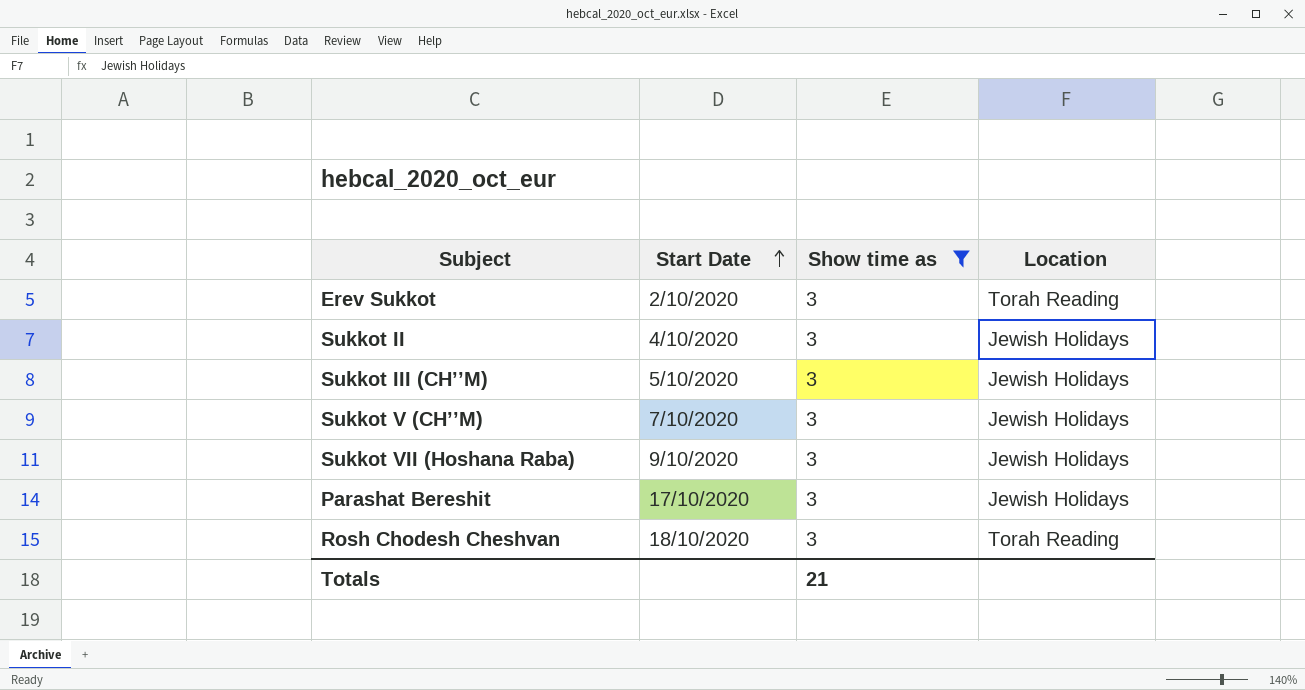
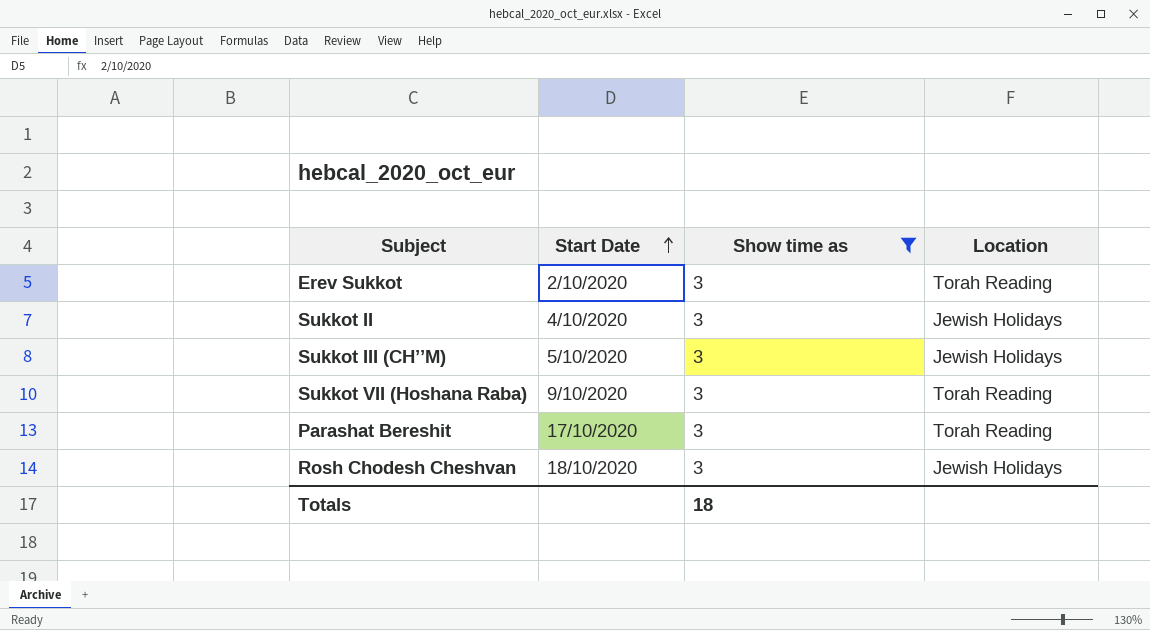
row Sukkot V (CH’’M): 7/10/2020 | 3 | Jewish Holidays -> none
Sukkot VII (Hoshana Raba) | Location: Jewish Holidays -> Torah Reading
Parashat Bereshit | Location: Jewish Holidays -> Torah Reading
Rosh Chodesh Cheshvan | Location: Torah Reading -> Jewish Holidays
Totals | Show time as: 21 -> 18

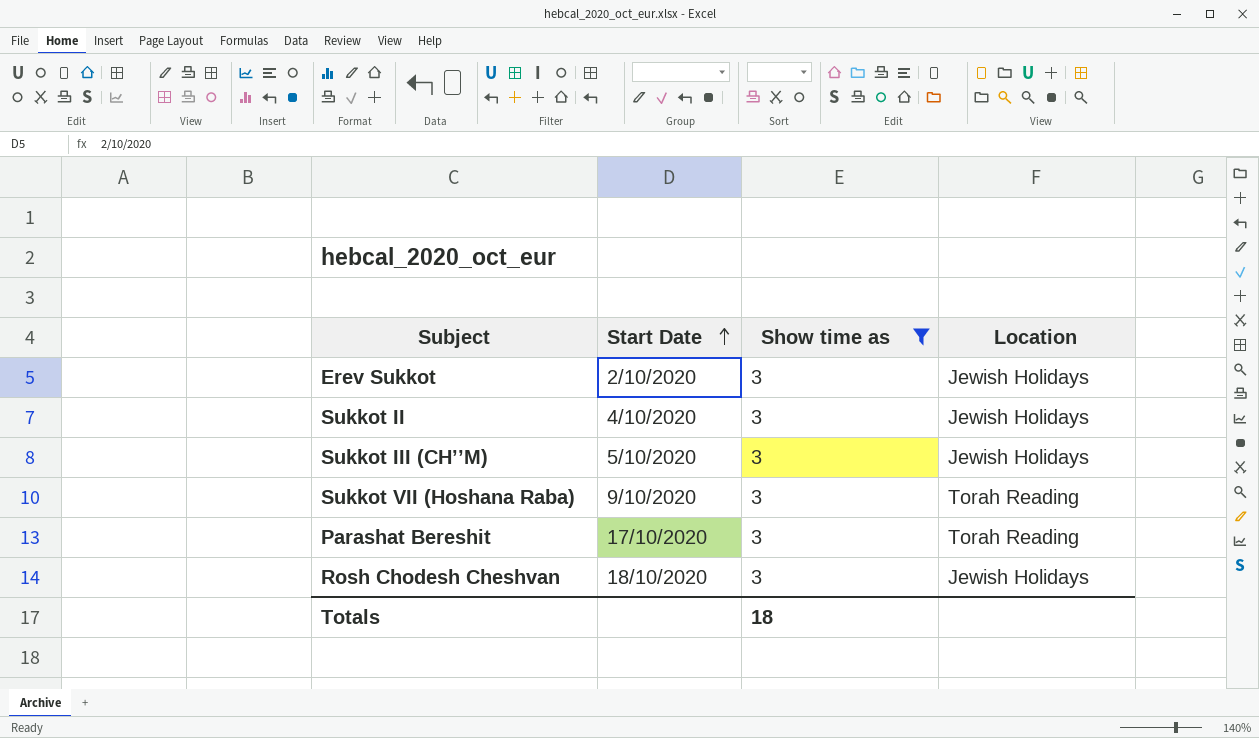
Erev Sukkot | Location: Torah Reading -> Jewish Holidays

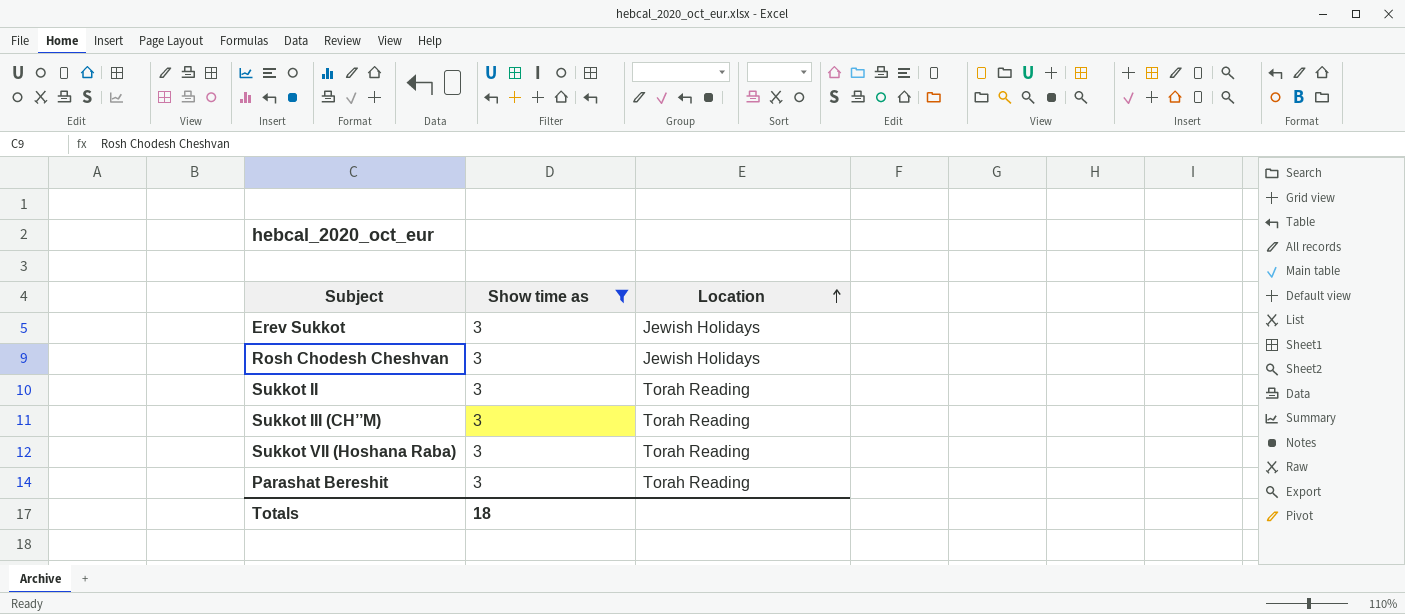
row order: Start Date ascending -> Location ascending
column Start Date | position: 2 -> none
Sukkot II | Location: Jewish Holidays -> Torah Reading
Sukkot III (CH’’M) | Location: Jewish Holidays -> Torah Reading

